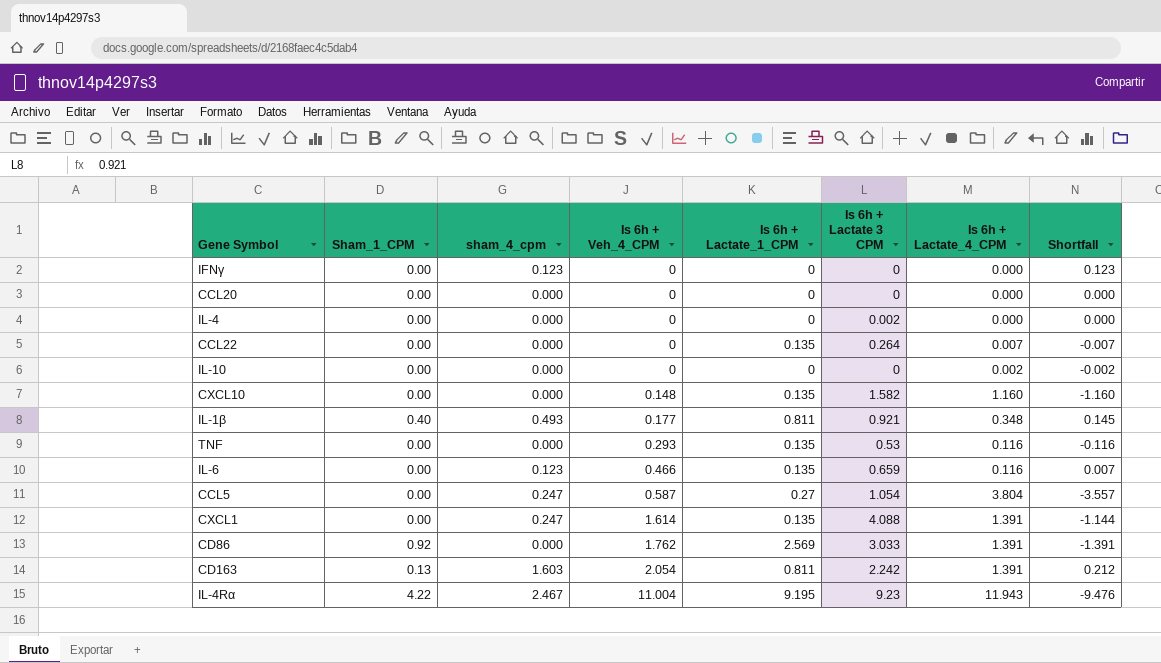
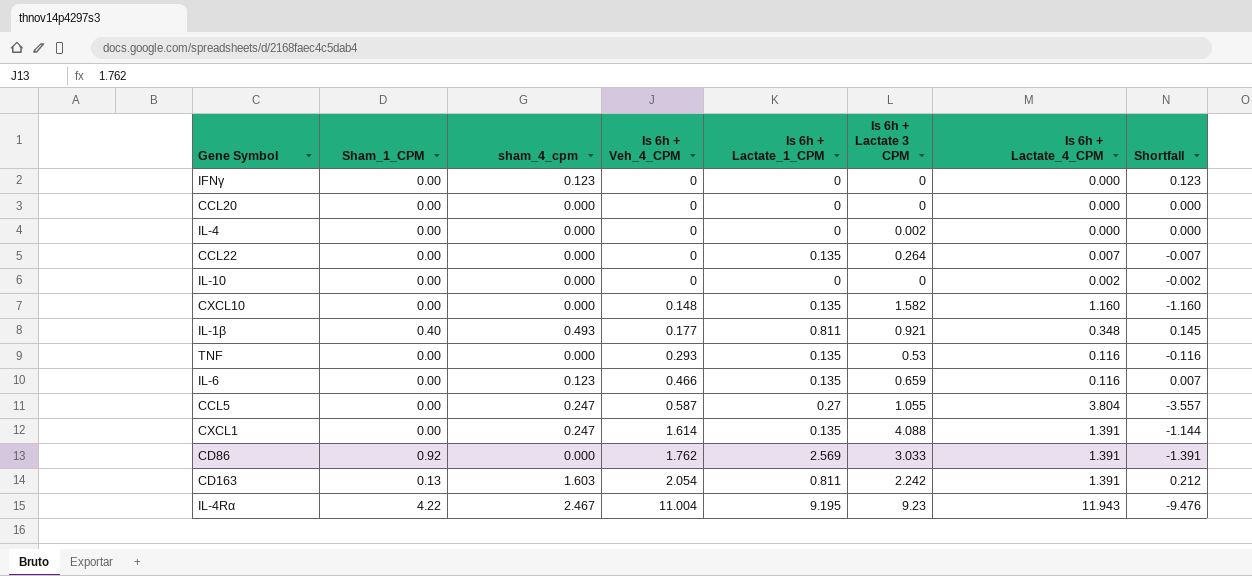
CCL5 | Is 6h + Lactate 3 CPM: 1.054 -> 1.055

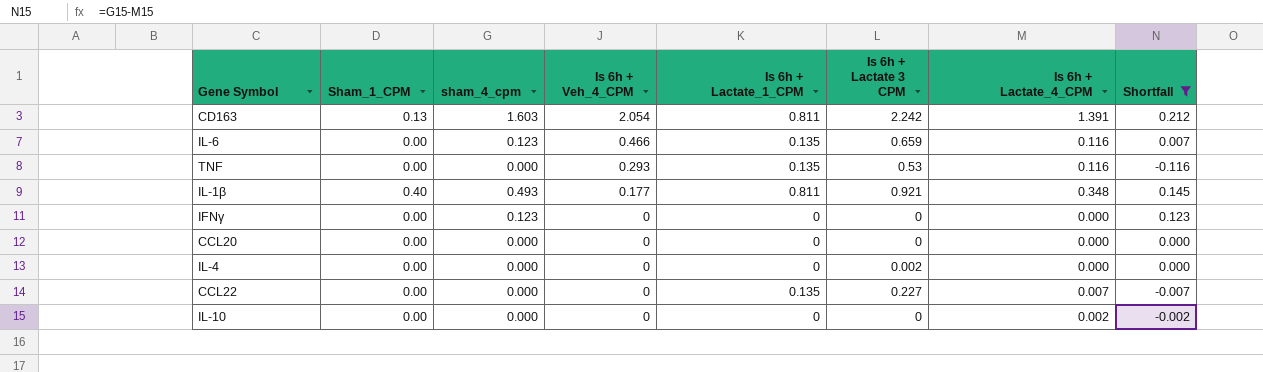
filter: none -> Shortfall >= -0.116
row order: Is 6h + Veh_4_CPM ascending -> Is 6h + Veh_4_CPM descending
CCL22 | Is 6h + Lactate 3 CPM: 0.264 -> 0.227

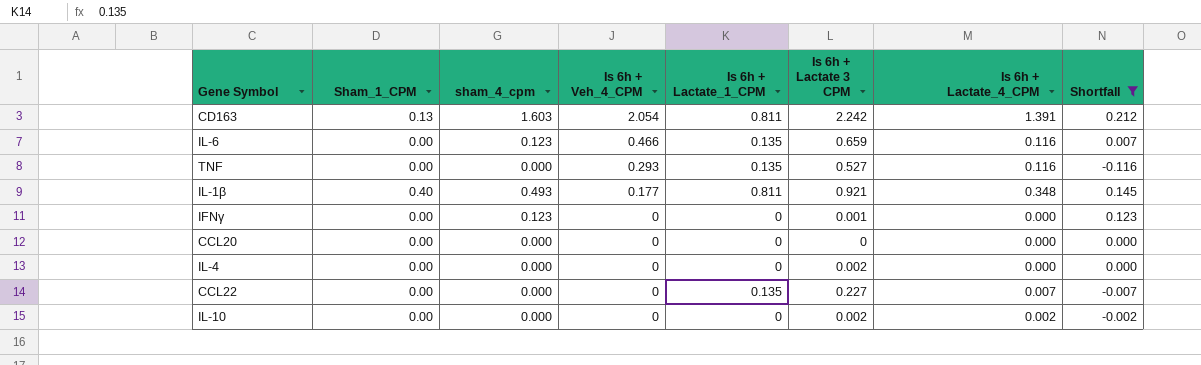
TNF | Is 6h + Lactate 3 CPM: 0.53 -> 0.527
IFNγ | Is 6h + Lactate 3 CPM: 0 -> 0.001
IL-10 | Is 6h + Lactate 3 CPM: 0 -> 0.002

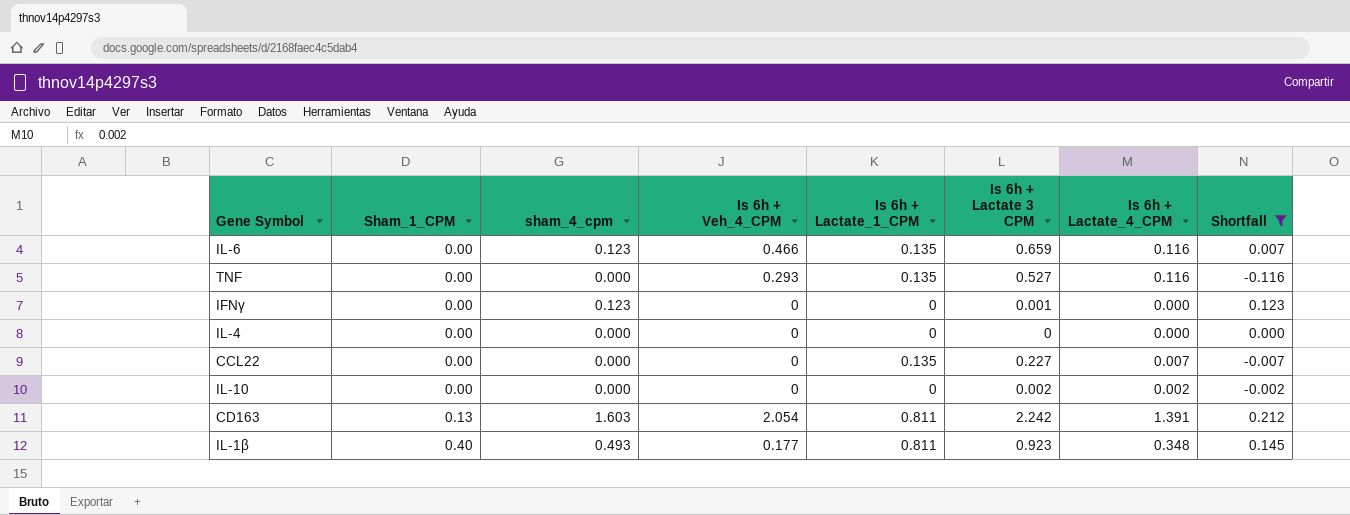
row order: Is 6h + Veh_4_CPM descending -> Sham_1_CPM ascending
row CCL20: 0.00 | 0.000 | 0 | 0 | 0 | 0.000 | 0.000 -> none
IL-4 | Is 6h + Lactate 3 CPM: 0.002 -> 0
IL-1β | Is 6h + Lactate 3 CPM: 0.921 -> 0.923

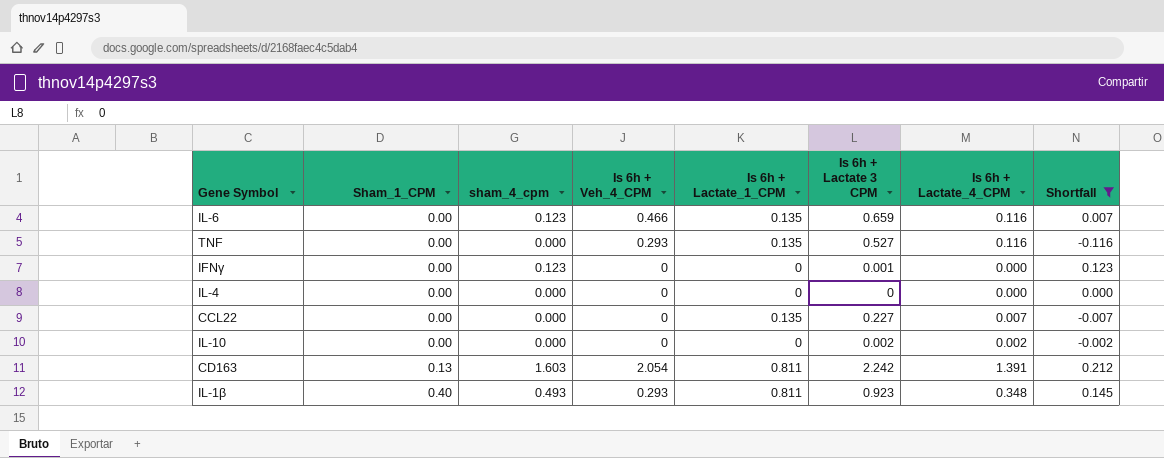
IL-1β | Is 6h + Veh_4_CPM: 0.177 -> 0.293

